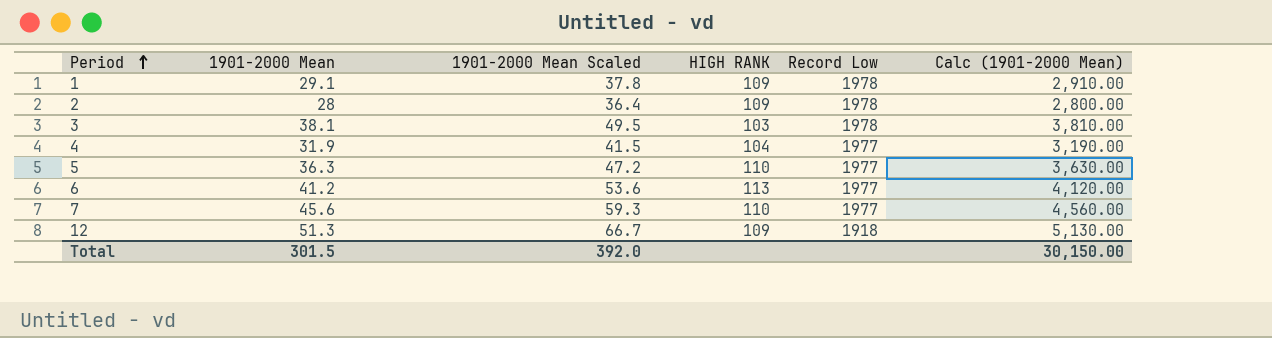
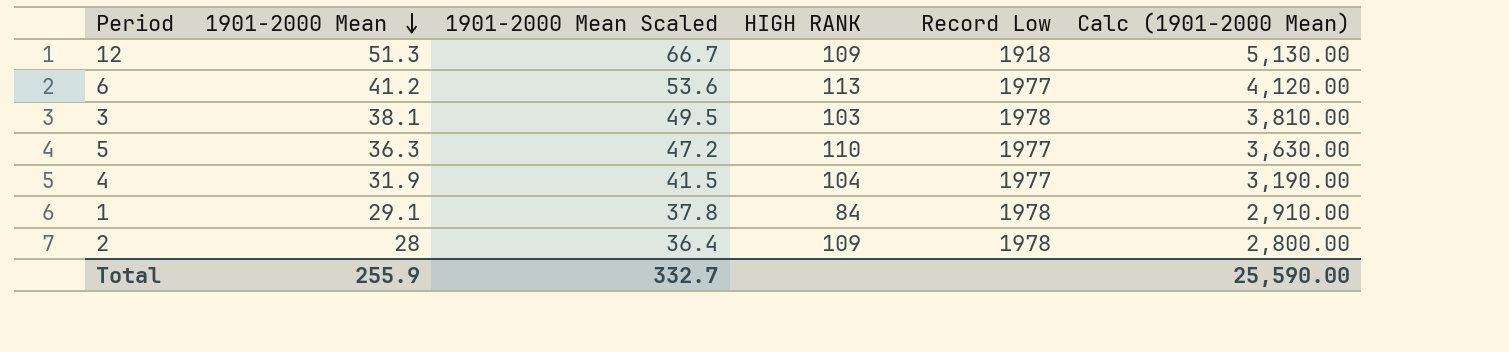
row order: Period ascending -> 1901-2000 Mean descending
row 7: 45.6 | 59.3 | 110 | 1977 | 4,560.00 -> none
1 | HIGH RANK: 109 -> 84
Total | 1901-2000 Mean: 301.5 -> 255.9
Total | 1901-2000 Mean Scaled: 392.0 -> 332.7
Total | Calc (1901-2000 Mean): 30,150.00 -> 25,590.00

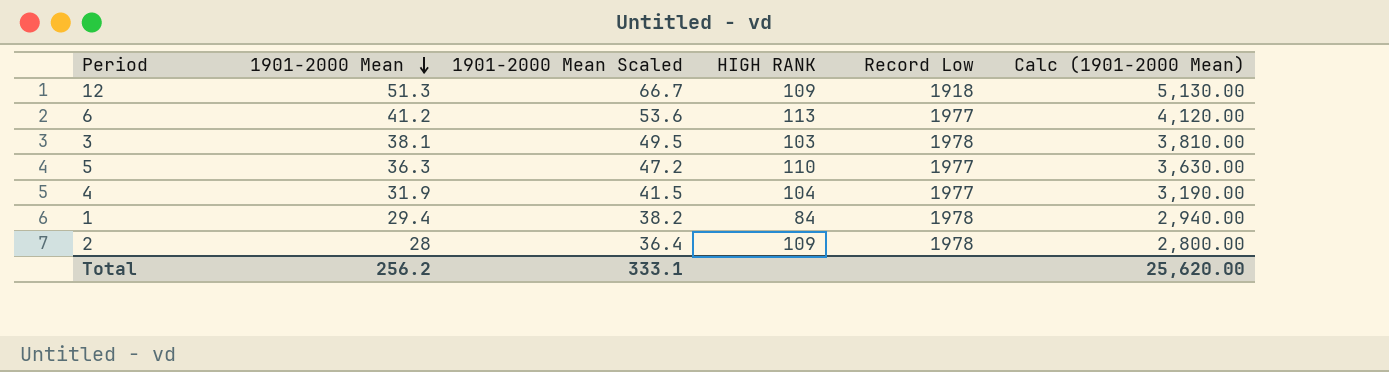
1 | 1901-2000 Mean: 29.1 -> 29.4
1 | 1901-2000 Mean Scaled: 37.8 -> 38.2
1 | Calc (1901-2000 Mean): 2,910.00 -> 2,940.00
Total | 1901-2000 Mean: 255.9 -> 256.2
Total | 1901-2000 Mean Scaled: 332.7 -> 333.1
Total | Calc (1901-2000 Mean): 25,590.00 -> 25,620.00

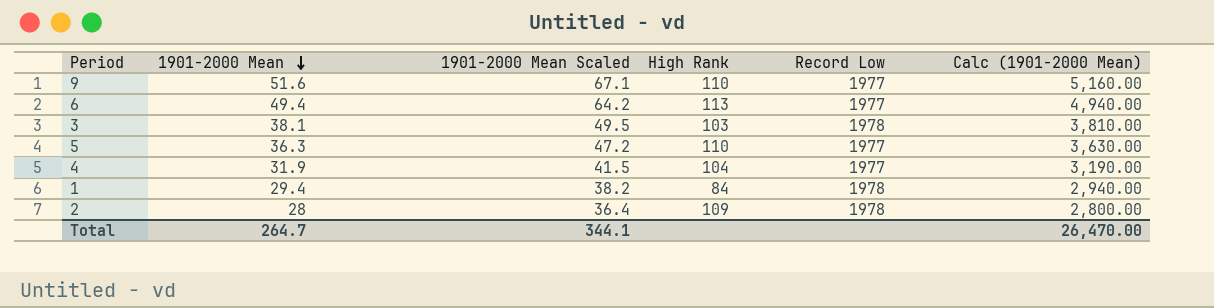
column name: HIGH RANK -> High Rank
row 12: 51.3 | 66.7 | 109 | 1918 | 5,130.00 -> none
row 9: none -> 51.6 | 67.1 | 110 | 1977 | 5,160.00
6 | 1901-2000 Mean: 41.2 -> 49.4
6 | 1901-2000 Mean Scaled: 53.6 -> 64.2
6 | Calc (1901-2000 Mean): 4,120.00 -> 4,940.00
Total | 1901-2000 Mean: 256.2 -> 264.7
Total | 1901-2000 Mean Scaled: 333.1 -> 344.1
Total | Calc (1901-2000 Mean): 25,620.00 -> 26,470.00

